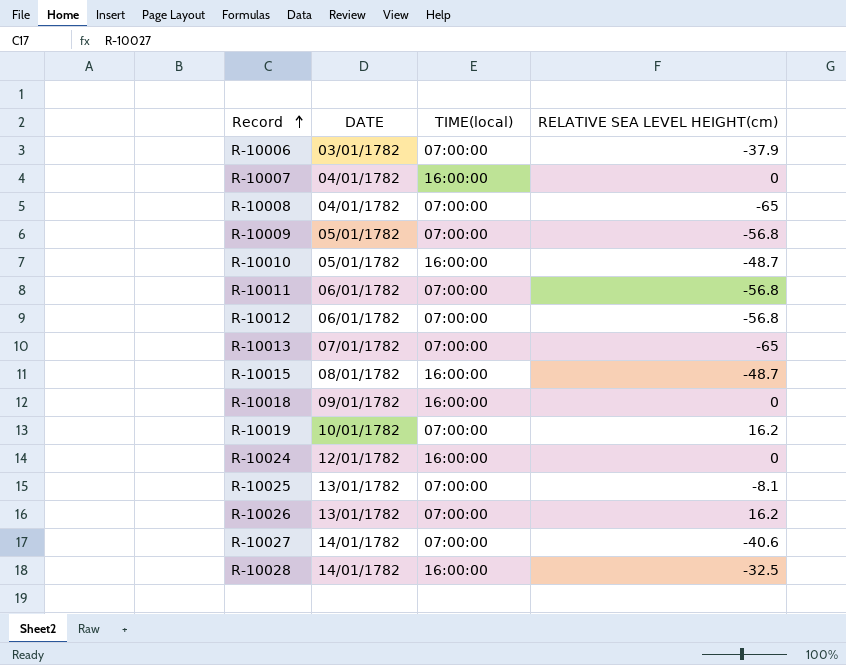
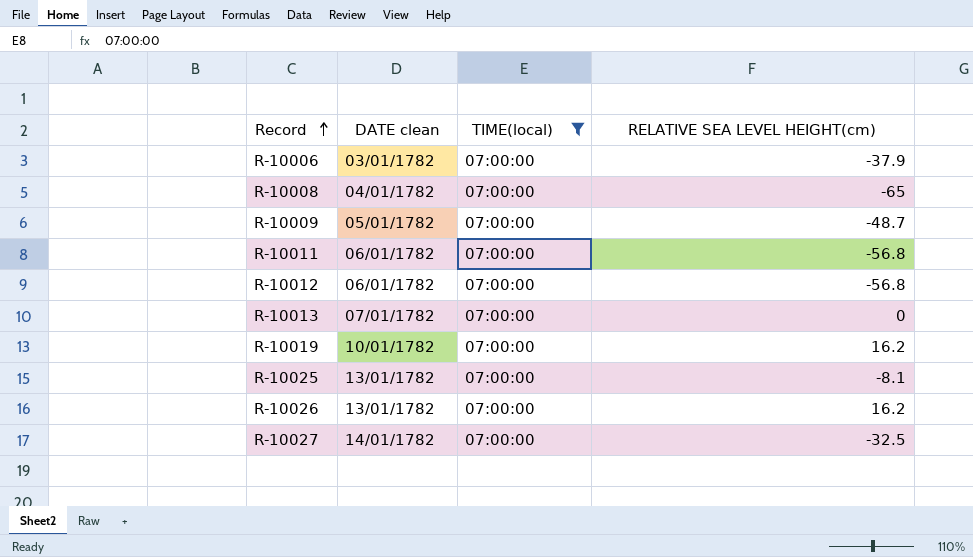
filter: none -> TIME(local) = 07:00:00
column name: DATE -> DATE clean
R-10009 | RELATIVE SEA LEVEL HEIGHT(cm): -56.8 -> -48.7
R-10013 | RELATIVE SEA LEVEL HEIGHT(cm): -65 -> 0
R-10027 | RELATIVE SEA LEVEL HEIGHT(cm): -40.6 -> -32.5

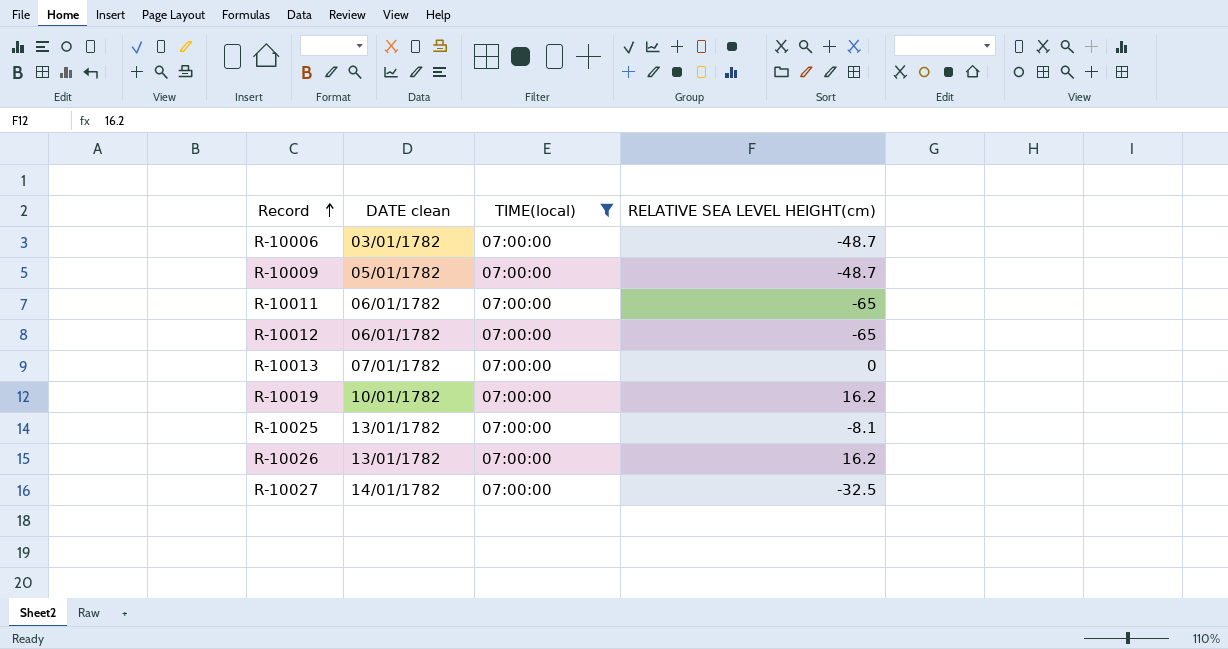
row R-10008: 04/01/1782 | 07:00:00 | -65 -> none
R-10006 | RELATIVE SEA LEVEL HEIGHT(cm): -37.9 -> -48.7
R-10011 | RELATIVE SEA LEVEL HEIGHT(cm): -56.8 -> -65
R-10012 | RELATIVE SEA LEVEL HEIGHT(cm): -56.8 -> -65

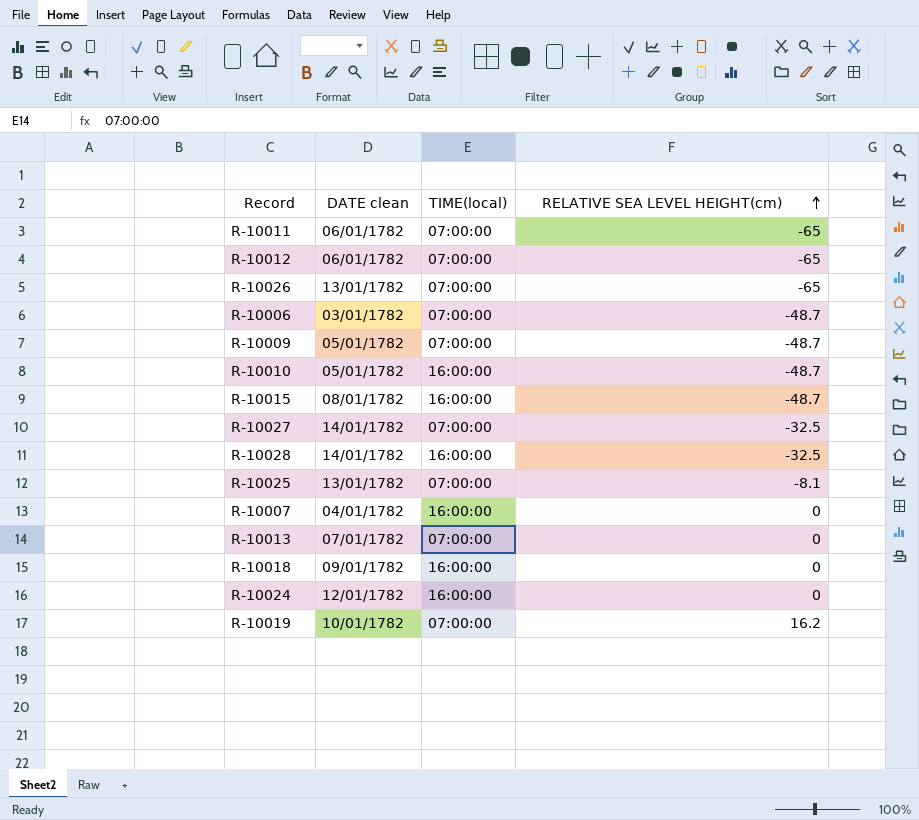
filter: TIME(local) = 07:00:00 -> none
row order: Record ascending -> RELATIVE SEA LEVEL HEIGHT(cm) ascending
R-10026 | RELATIVE SEA LEVEL HEIGHT(cm): 16.2 -> -65

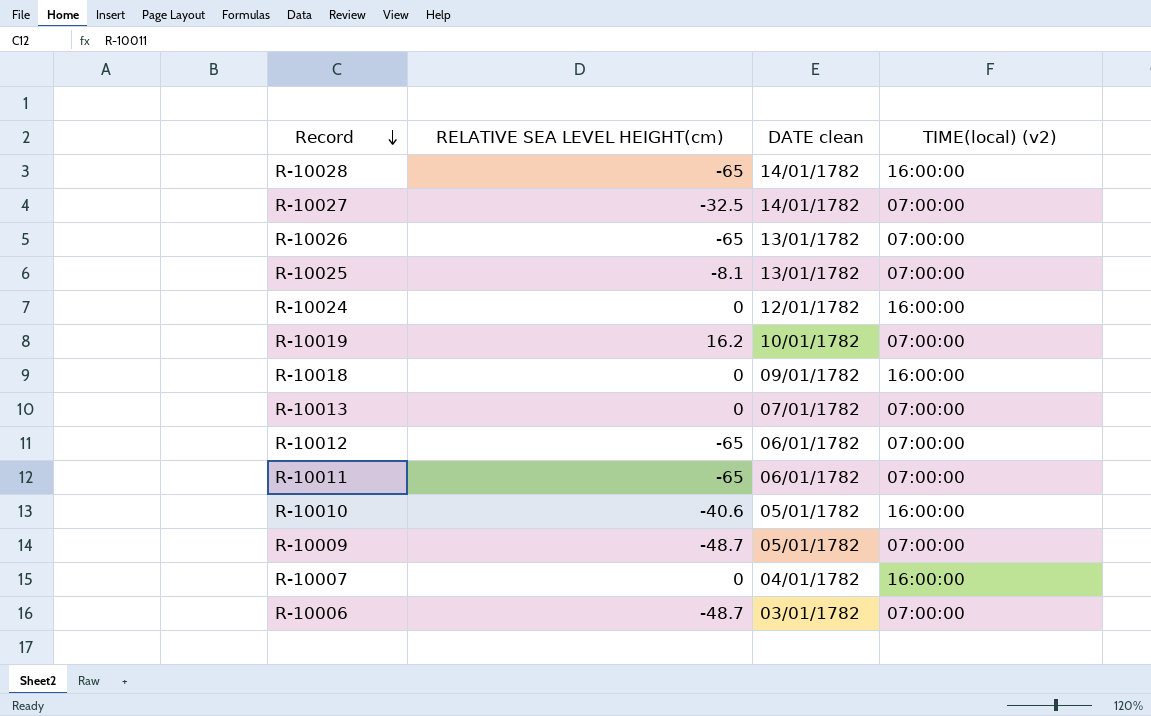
row order: RELATIVE SEA LEVEL HEIGHT(cm) ascending -> Record descending
column RELATIVE SEA LEVEL HEIGHT(cm) | position: 4 -> 2
column name: TIME(local) -> TIME(local) (v2)
row R-10015: 08/01/1782 | 16:00:00 | -48.7 -> none
R-10028 | RELATIVE SEA LEVEL HEIGHT(cm): -32.5 -> -65
R-10010 | RELATIVE SEA LEVEL HEIGHT(cm): -48.7 -> -40.6

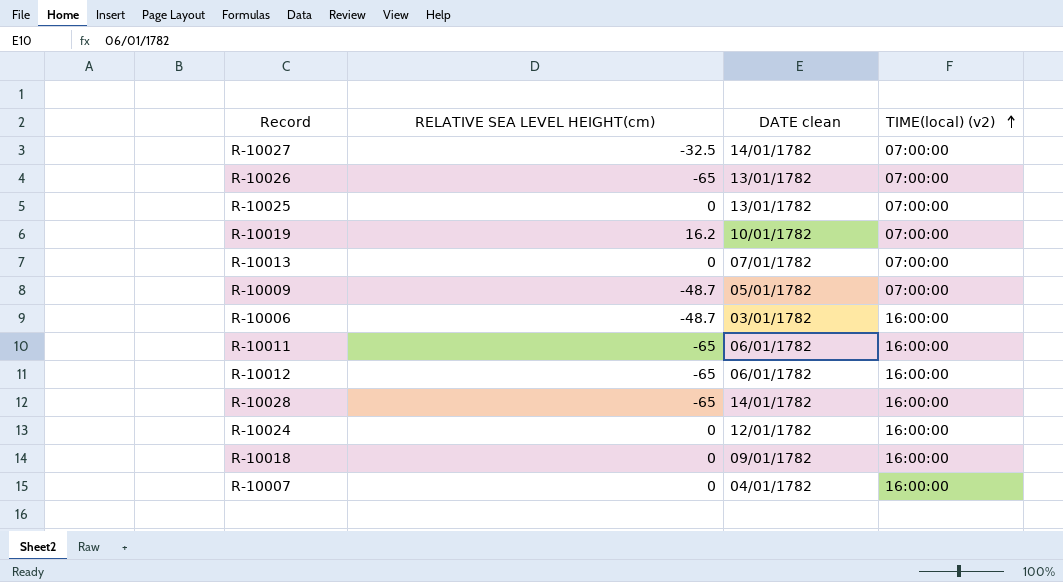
row order: Record descending -> TIME(local) (v2) ascending
row R-10010: -40.6 | 05/01/1782 | 16:00:00 -> none
R-10025 | RELATIVE SEA LEVEL HEIGHT(cm): -8.1 -> 0
R-10006 | TIME(local) (v2): 07:00:00 -> 16:00:00
R-10011 | TIME(local) (v2): 07:00:00 -> 16:00:00
R-10012 | TIME(local) (v2): 07:00:00 -> 16:00:00

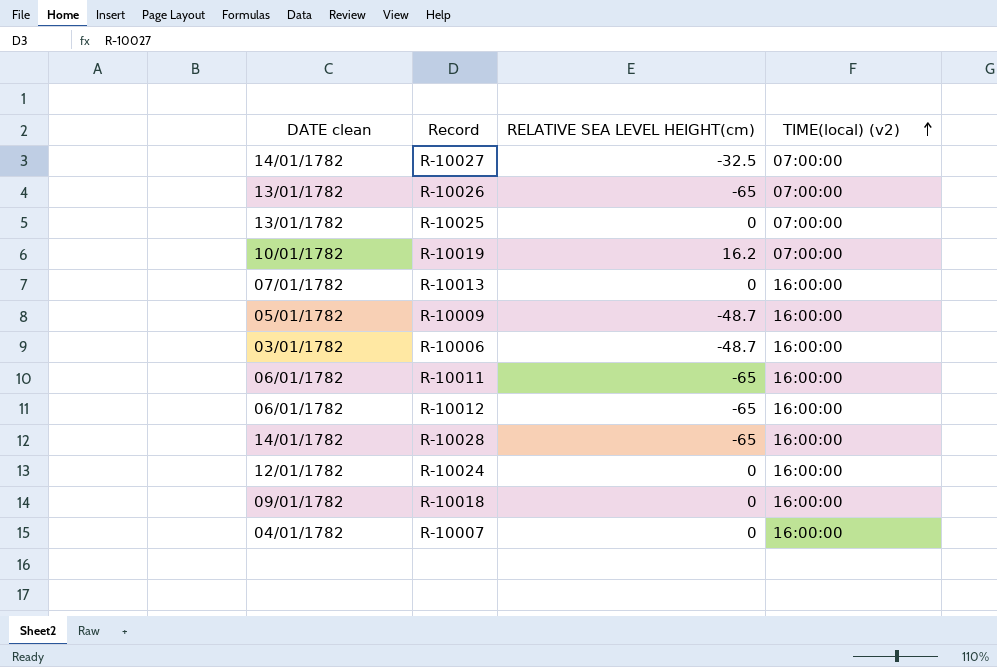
column DATE clean | position: 3 -> 1
R-10013 | TIME(local) (v2): 07:00:00 -> 16:00:00
R-10009 | TIME(local) (v2): 07:00:00 -> 16:00:00

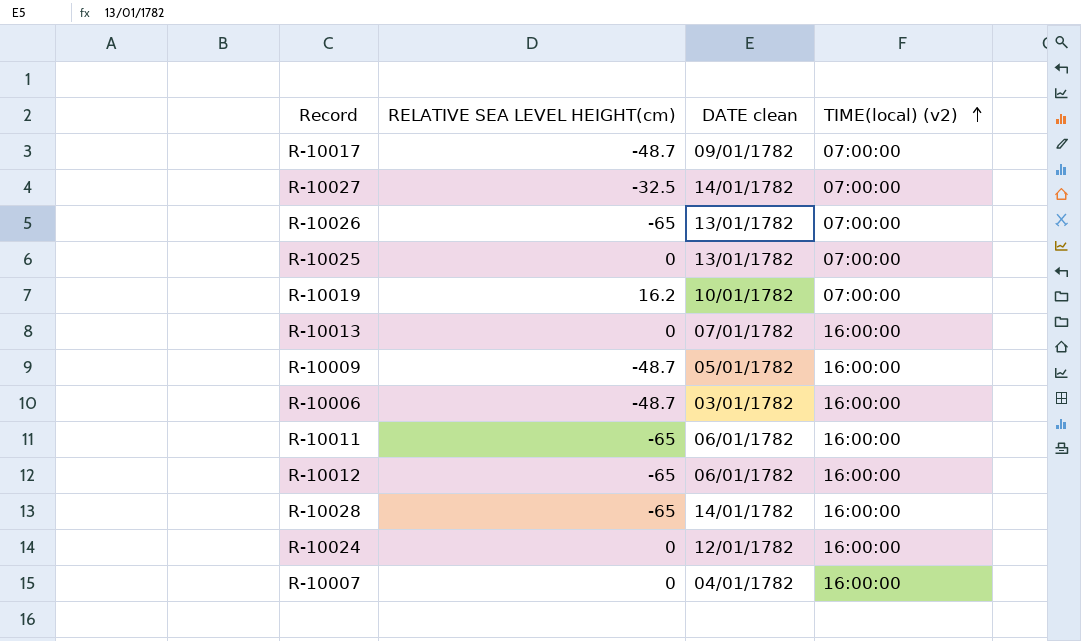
column DATE clean | position: 1 -> 3
row R-10018: 09/01/1782 | 0 | 16:00:00 -> none
row R-10017: none -> -48.7 | 09/01/1782 | 07:00:00

